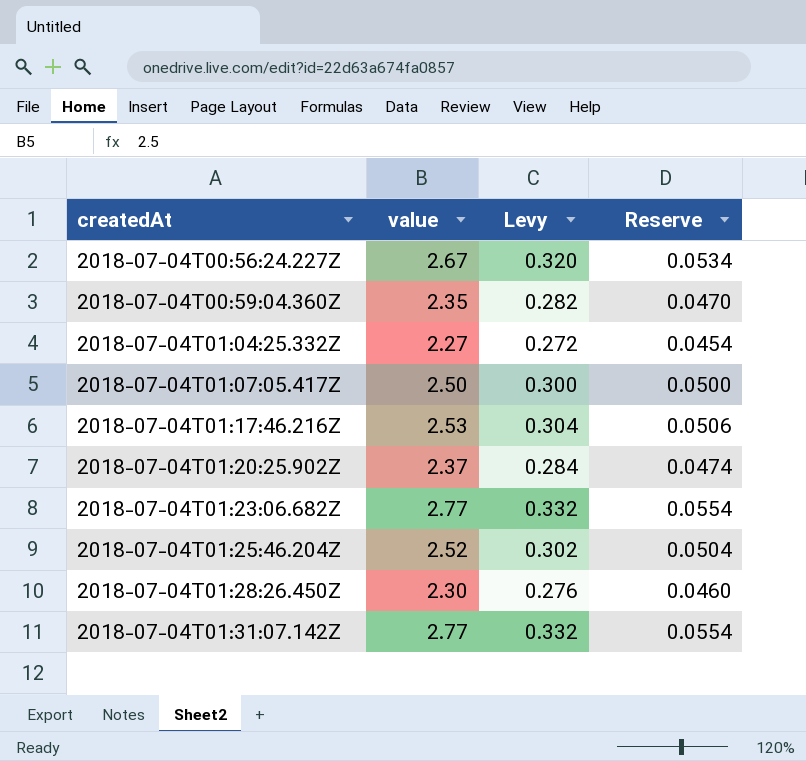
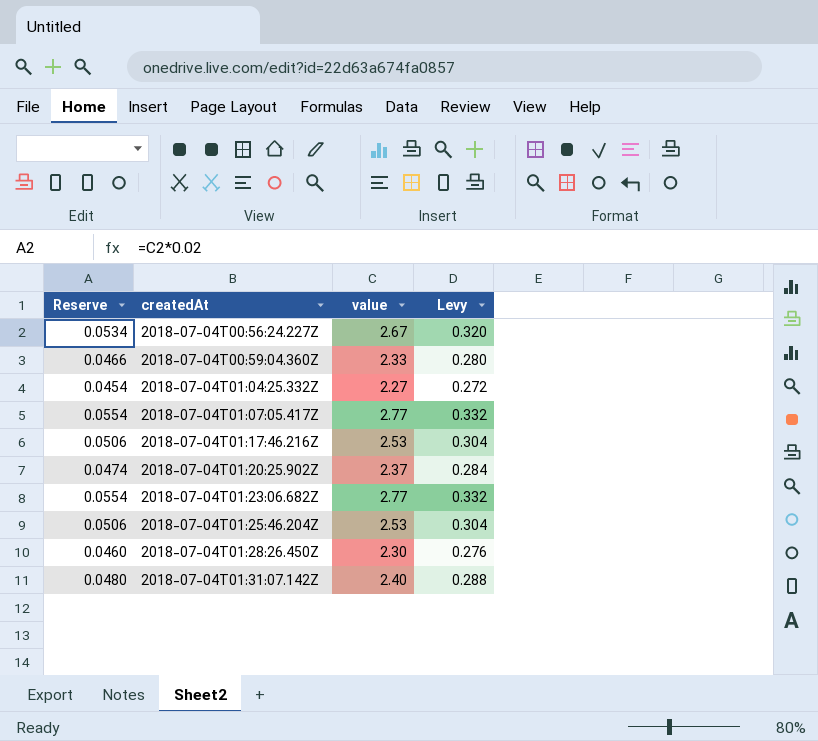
column Reserve | position: 4 -> 1
2018-07-04T00:59:04.360Z | Reserve: 0.0470 -> 0.0466
2018-07-04T00:59:04.360Z | value: 2.35 -> 2.33
2018-07-04T00:59:04.360Z | Levy: 0.282 -> 0.280
2018-07-04T01:07:05.417Z | Reserve: 0.0500 -> 0.0554
2018-07-04T01:07:05.417Z | value: 2.50 -> 2.77
2018-07-04T01:07:05.417Z | Levy: 0.300 -> 0.332
2018-07-04T01:25:46.204Z | Reserve: 0.0504 -> 0.0506
2018-07-04T01:25:46.204Z | value: 2.52 -> 2.53
2018-07-04T01:25:46.204Z | Levy: 0.302 -> 0.304
2018-07-04T01:31:07.142Z | Reserve: 0.0554 -> 0.0480
2018-07-04T01:31:07.142Z | value: 2.77 -> 2.40
2018-07-04T01:31:07.142Z | Levy: 0.332 -> 0.288

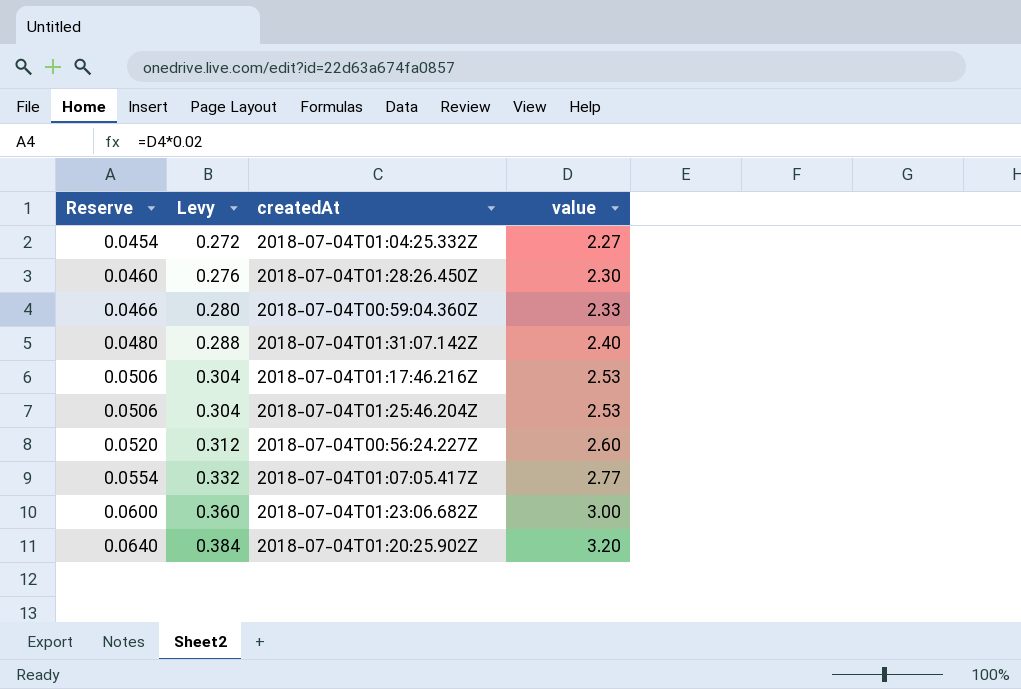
row order: createdAt ascending -> Reserve ascending
column Levy | position: 4 -> 2
2018-07-04T00:56:24.227Z | Reserve: 0.0534 -> 0.0520
2018-07-04T00:56:24.227Z | Levy: 0.320 -> 0.312
2018-07-04T00:56:24.227Z | value: 2.67 -> 2.60
2018-07-04T01:23:06.682Z | Reserve: 0.0554 -> 0.0600
2018-07-04T01:23:06.682Z | Levy: 0.332 -> 0.360
2018-07-04T01:23:06.682Z | value: 2.77 -> 3.00
2018-07-04T01:20:25.902Z | Reserve: 0.0474 -> 0.0640
2018-07-04T01:20:25.902Z | Levy: 0.284 -> 0.384
2018-07-04T01:20:25.902Z | value: 2.37 -> 3.20

